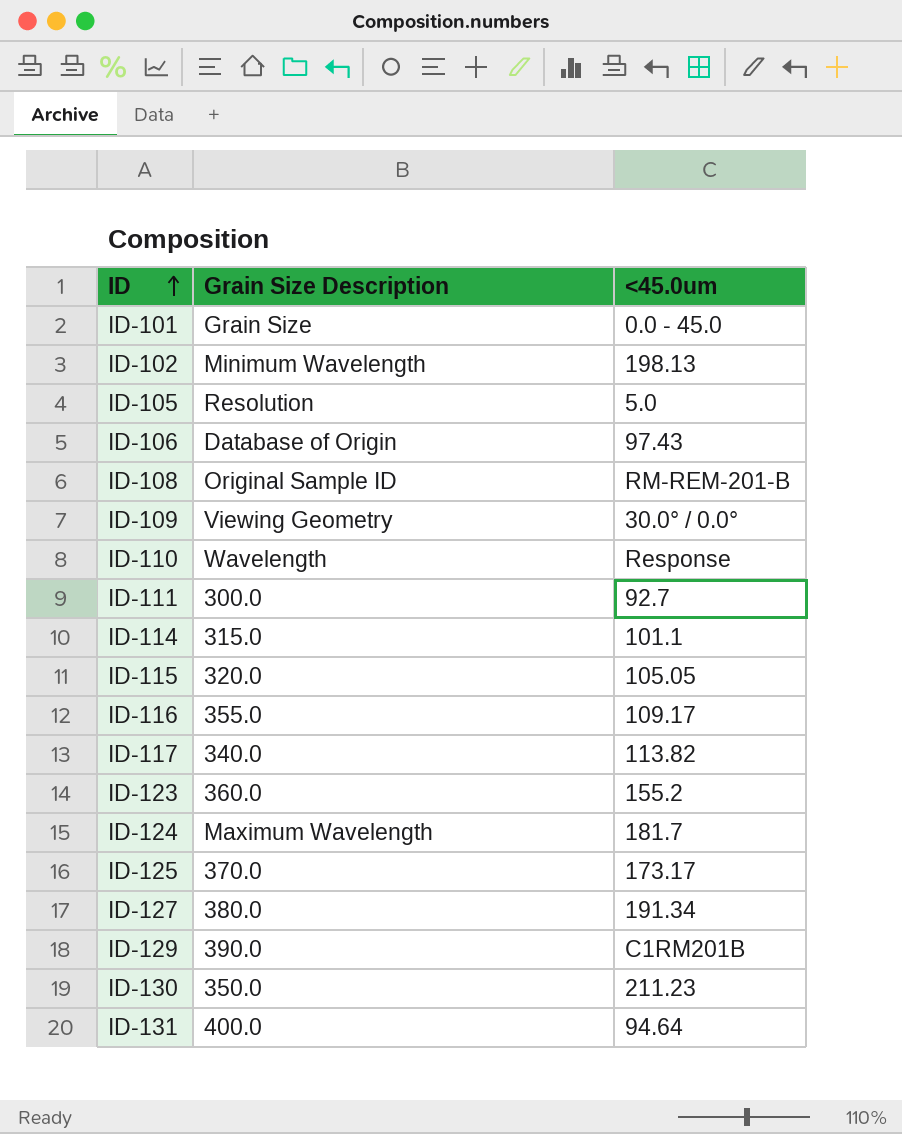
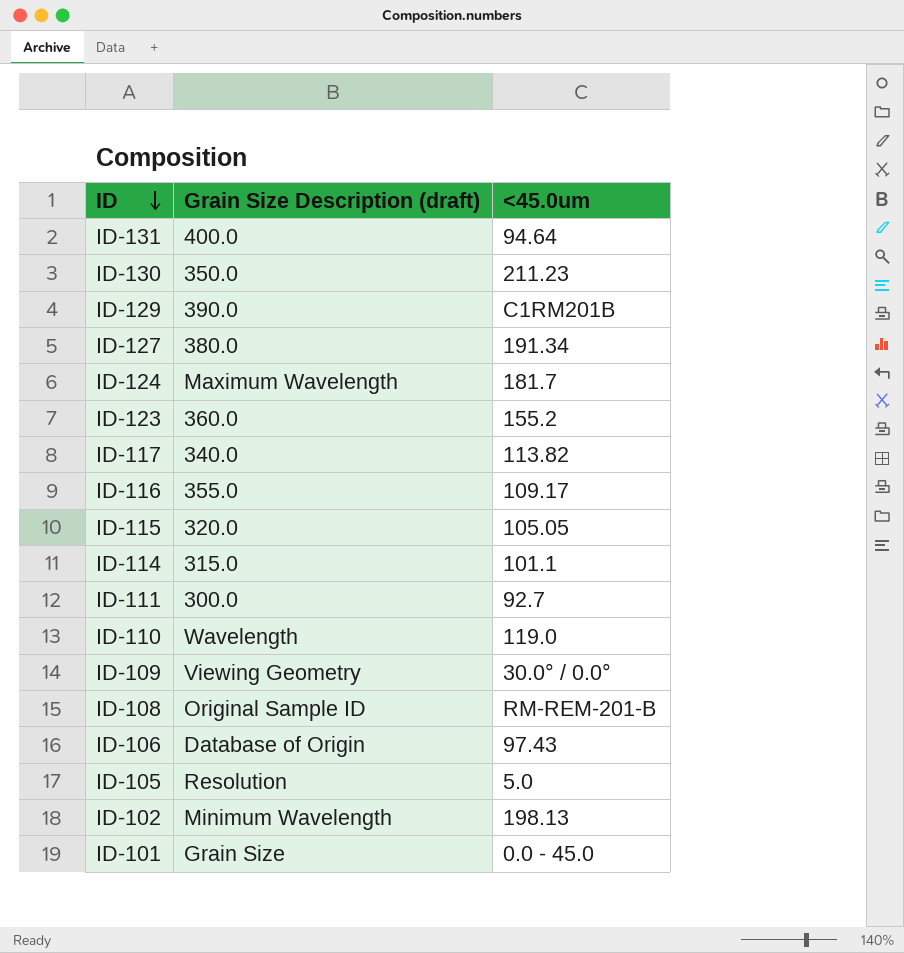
row order: ID ascending -> ID descending
column name: Grain Size Description -> Grain Size Description (draft)
row ID-125: 370.0 | 173.17 -> none
ID-110 | <45.0um: Response -> 119.0

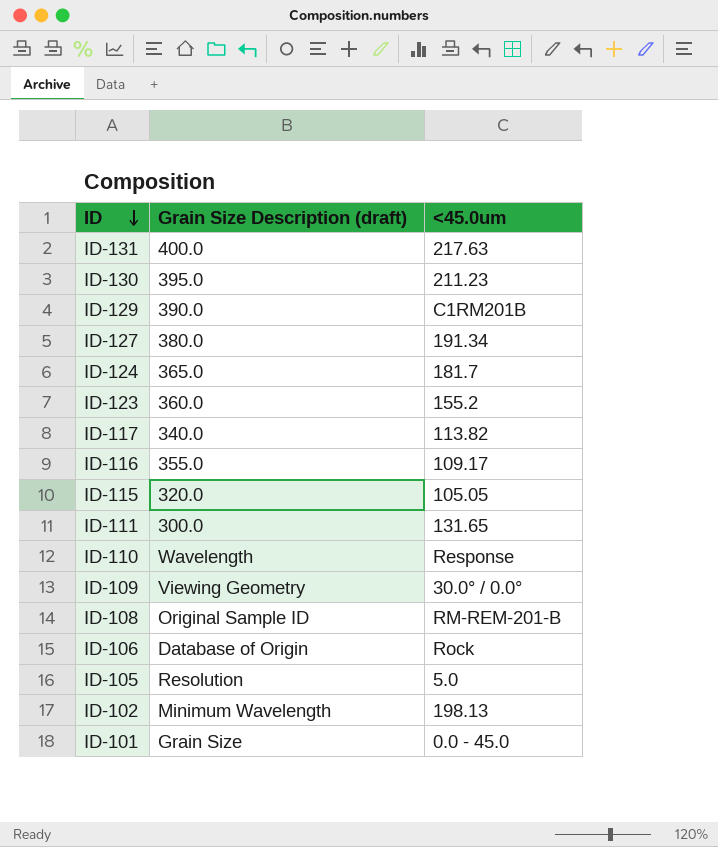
row ID-114: 315.0 | 101.1 -> none
ID-131 | <45.0um: 94.64 -> 217.63
ID-130 | Grain Size Description (draft): 350.0 -> 395.0
ID-124 | Grain Size Description (draft): Maximum Wavelength -> 365.0
ID-111 | <45.0um: 92.7 -> 131.65
ID-110 | <45.0um: 119.0 -> Response
ID-106 | <45.0um: 97.43 -> Rock

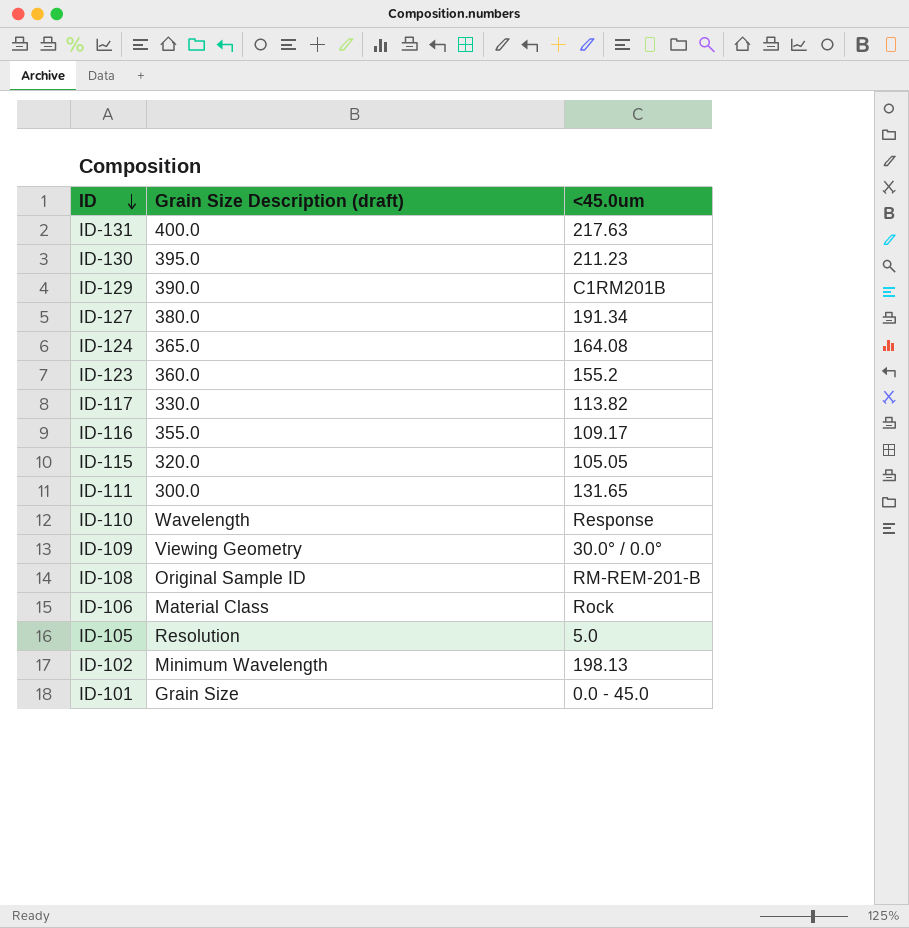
ID-124 | <45.0um: 181.7 -> 164.08
ID-117 | Grain Size Description (draft): 340.0 -> 330.0
ID-106 | Grain Size Description (draft): Database of Origin -> Material Class

